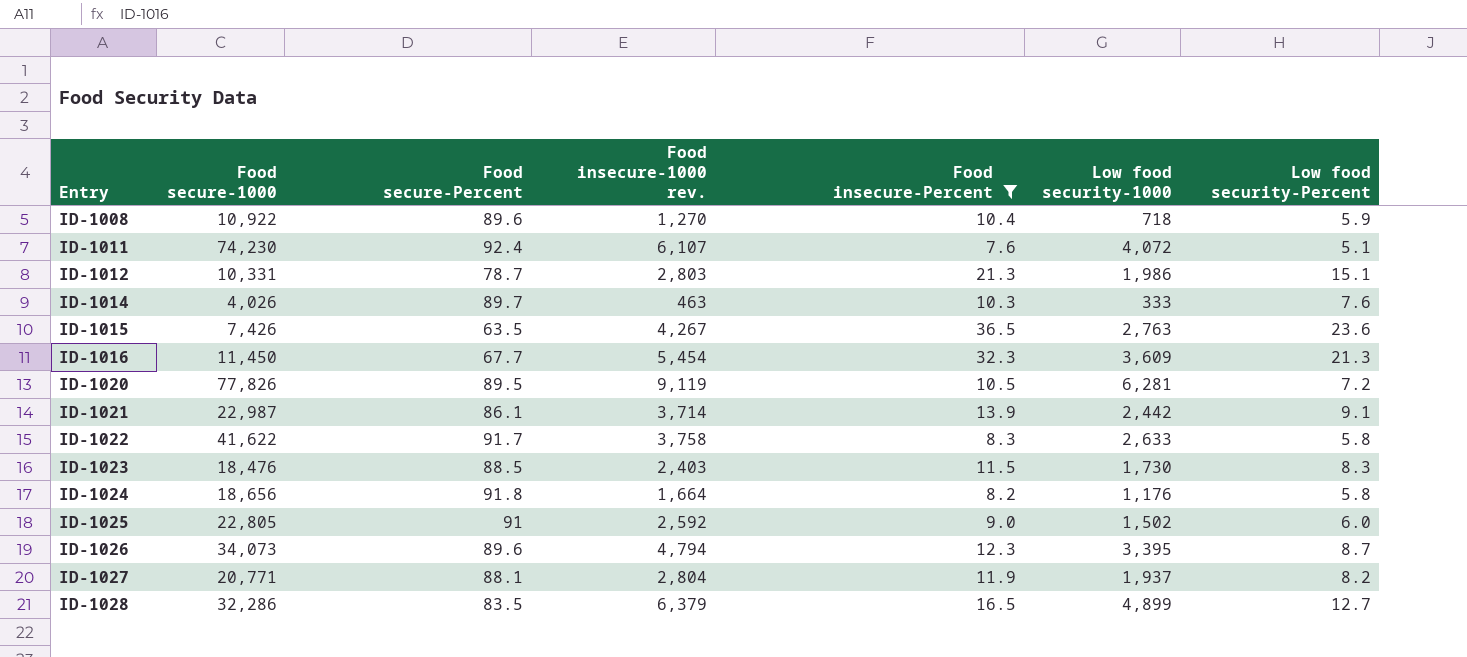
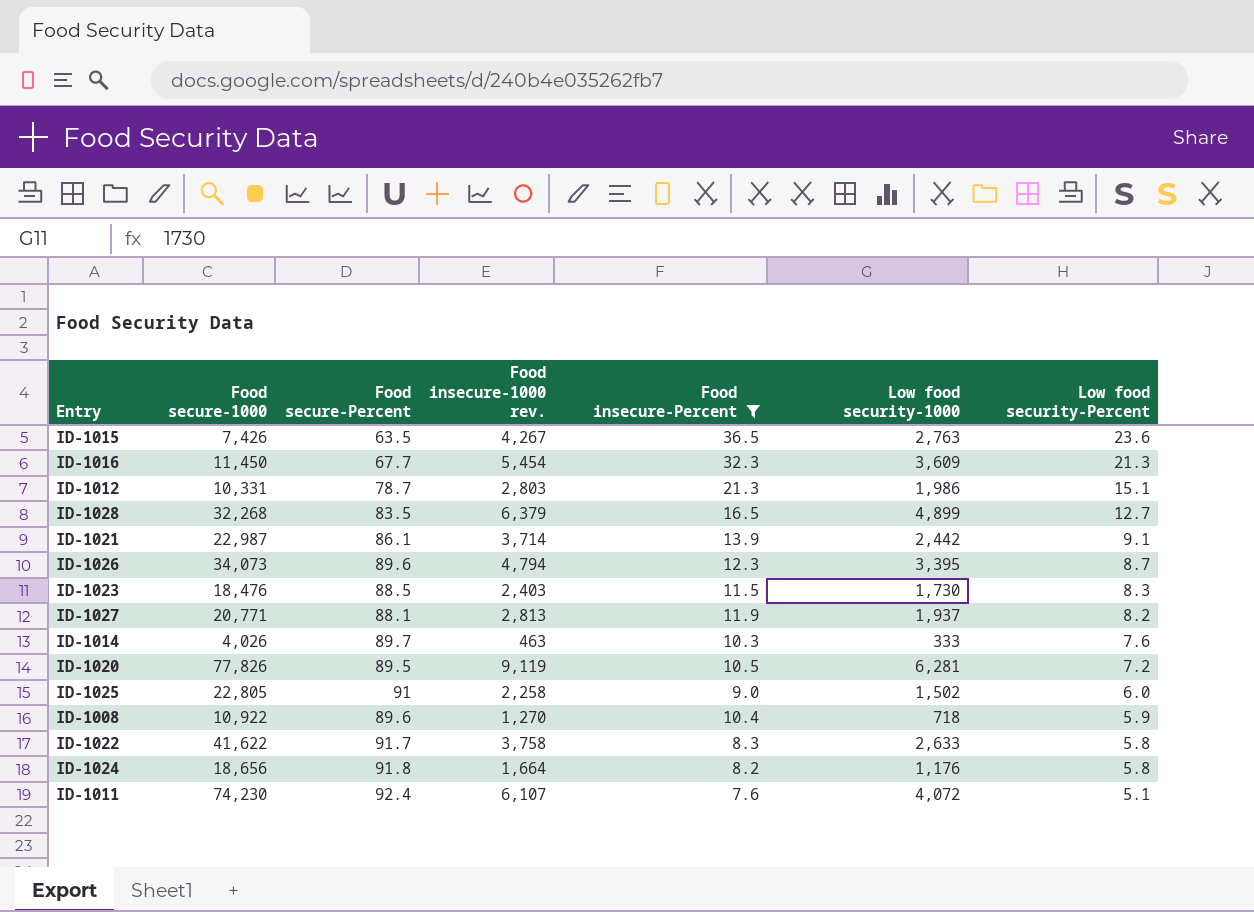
row order: Entry ascending -> Low food security-Percent descending
ID-1028 | Food secure-1000: 32,286 -> 32,268
ID-1027 | Food insecure-1000 rev.: 2,804 -> 2,813
ID-1025 | Food insecure-1000 rev.: 2,592 -> 2,258

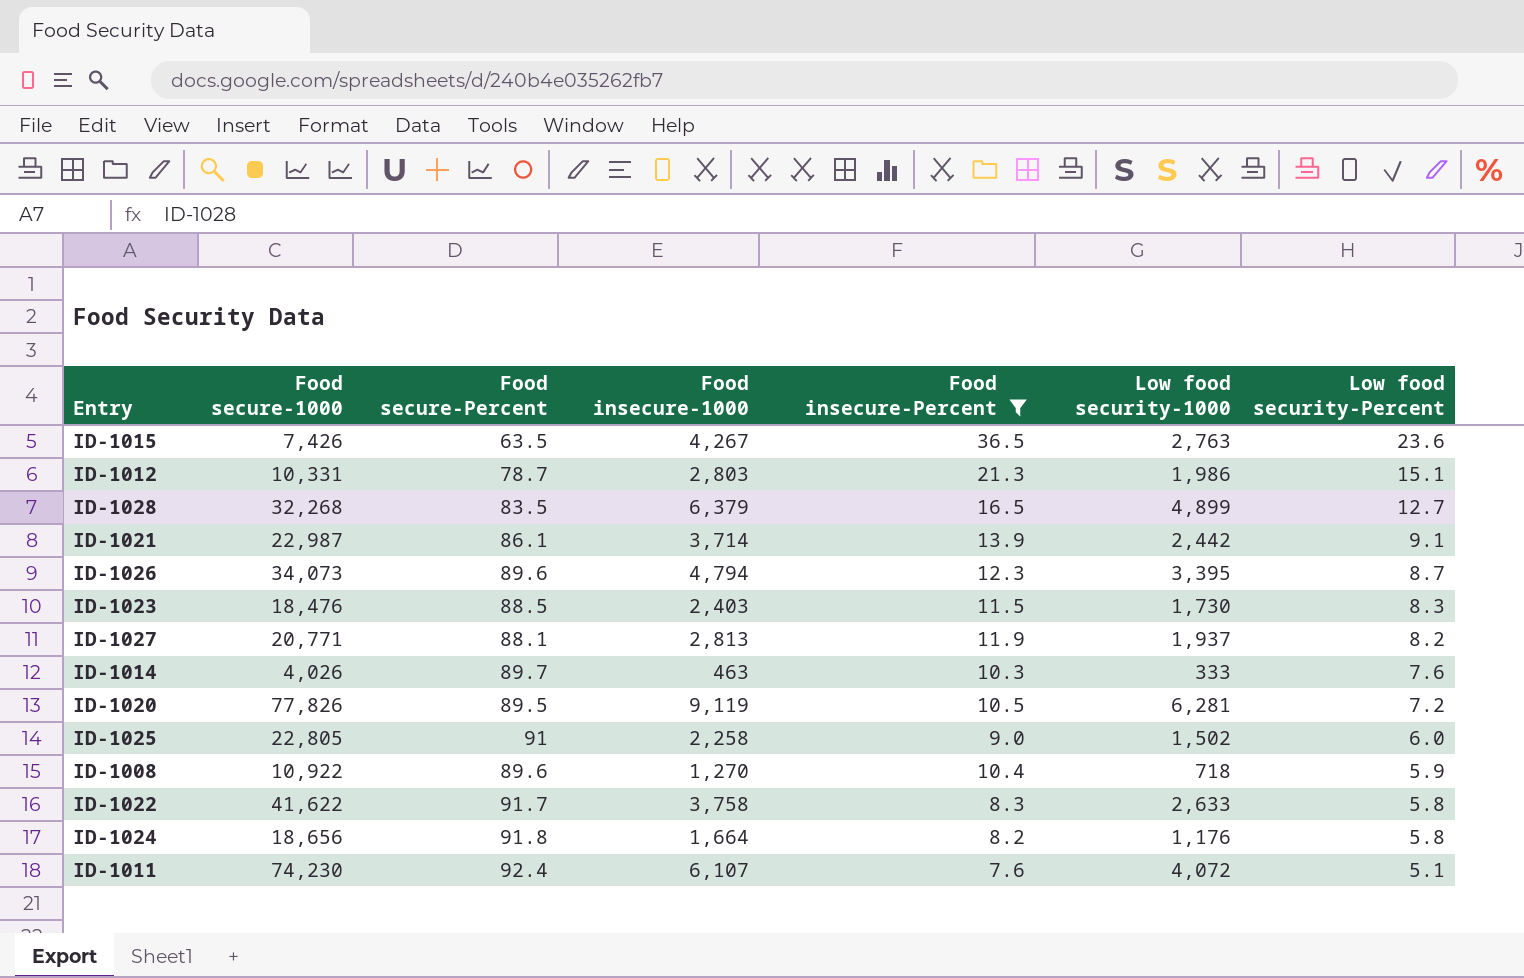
column name: Food insecure-1000 rev. -> Food insecure-1000
row ID-1016: 11,450 | 67.7 | 5,454 | 32.3 | 3,609 | 21.3 -> none

